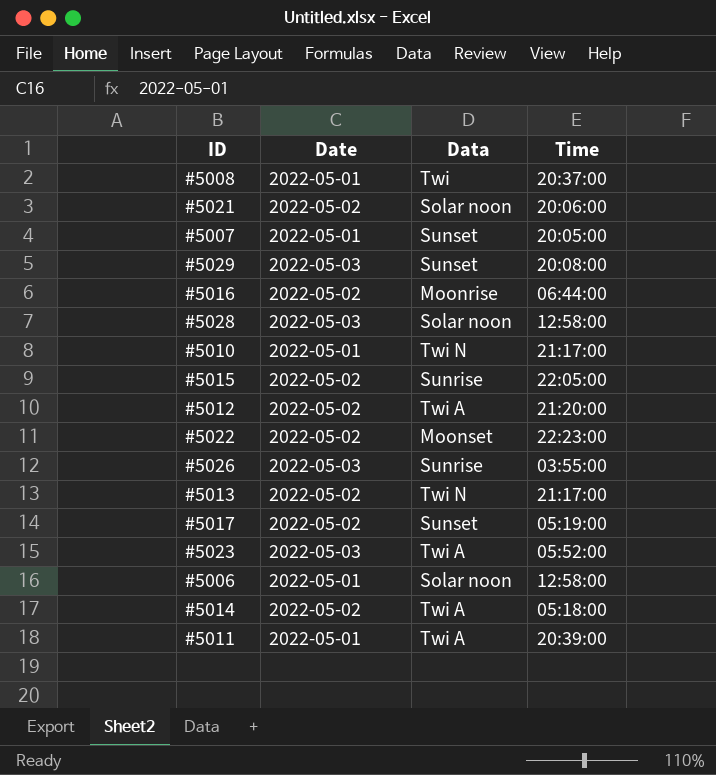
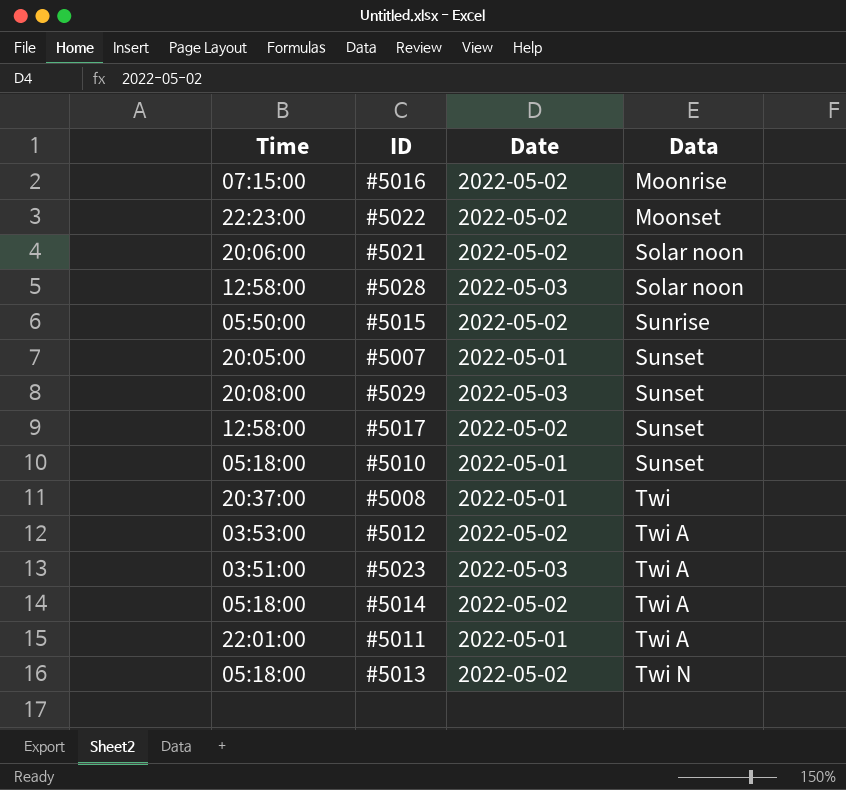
row order: none -> Data ascending
column Time | position: 4 -> 1
row #5026: 2022-05-03 | Sunrise | 03:55:00 -> none
row #5006: 2022-05-01 | Solar noon | 12:58:00 -> none
#5016 | Time: 06:44:00 -> 07:15:00
#5015 | Time: 22:05:00 -> 05:50:00
#5017 | Time: 05:19:00 -> 12:58:00
#5010 | Time: 21:17:00 -> 05:18:00
#5010 | Data: Twi N -> Sunset
#5012 | Time: 21:20:00 -> 03:53:00
#5023 | Time: 05:52:00 -> 03:51:00
#5011 | Time: 20:39:00 -> 22:01:00
#5013 | Time: 21:17:00 -> 05:18:00

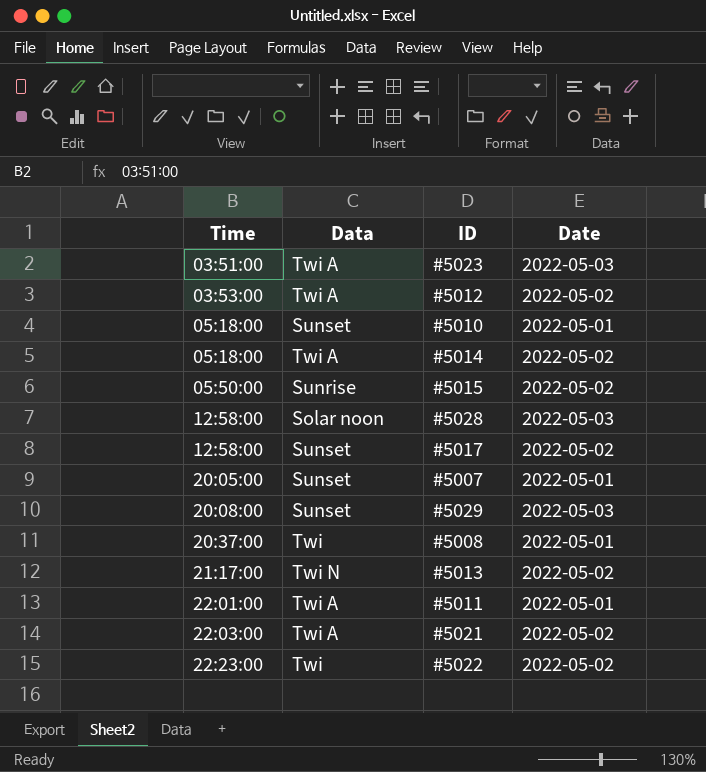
row order: Data ascending -> Time ascending
column Data | position: 4 -> 2
row #5016: 07:15:00 | 2022-05-02 | Moonrise -> none
#5013 | Time: 05:18:00 -> 21:17:00
#5021 | Time: 20:06:00 -> 22:03:00
#5021 | Data: Solar noon -> Twi A
#5022 | Data: Moonset -> Twi

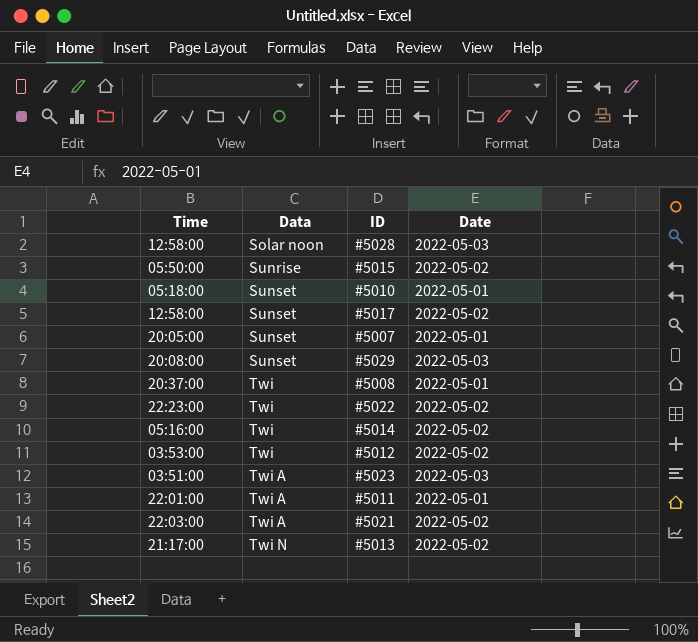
row order: Time ascending -> Data ascending
#5014 | Time: 05:18:00 -> 05:16:00
#5014 | Data: Twi A -> Twi
#5012 | Data: Twi A -> Twi

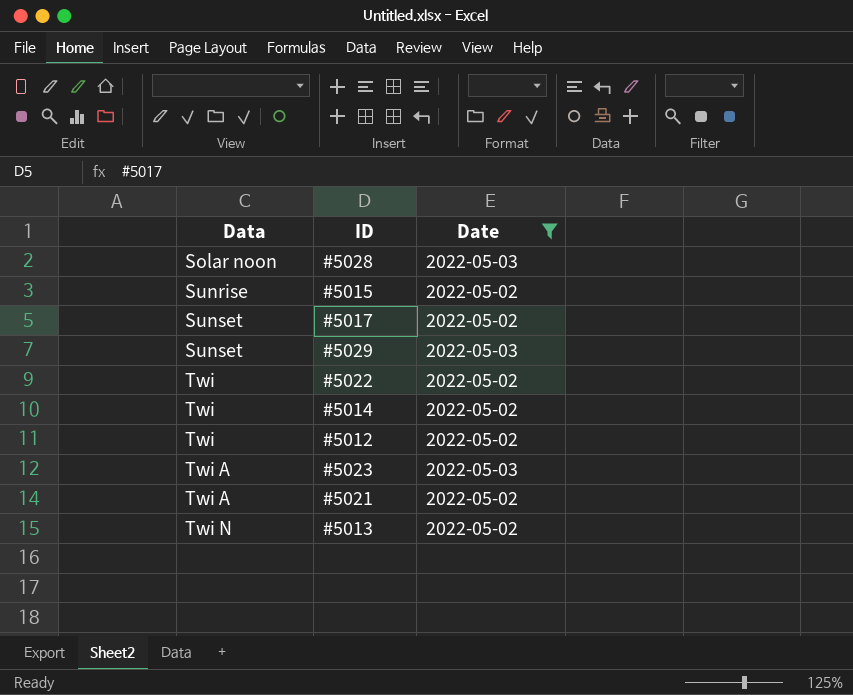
filter: none -> Date != 2022-05-01
column Time | position: 1 -> none

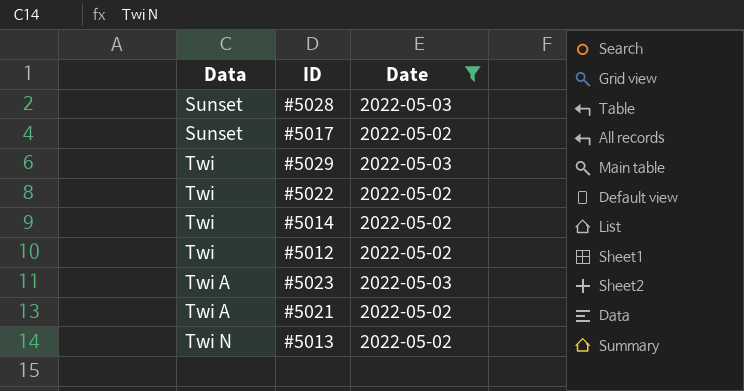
row #5015: Sunrise | 2022-05-02 -> none
#5028 | Data: Solar noon -> Sunset
#5029 | Data: Sunset -> Twi

